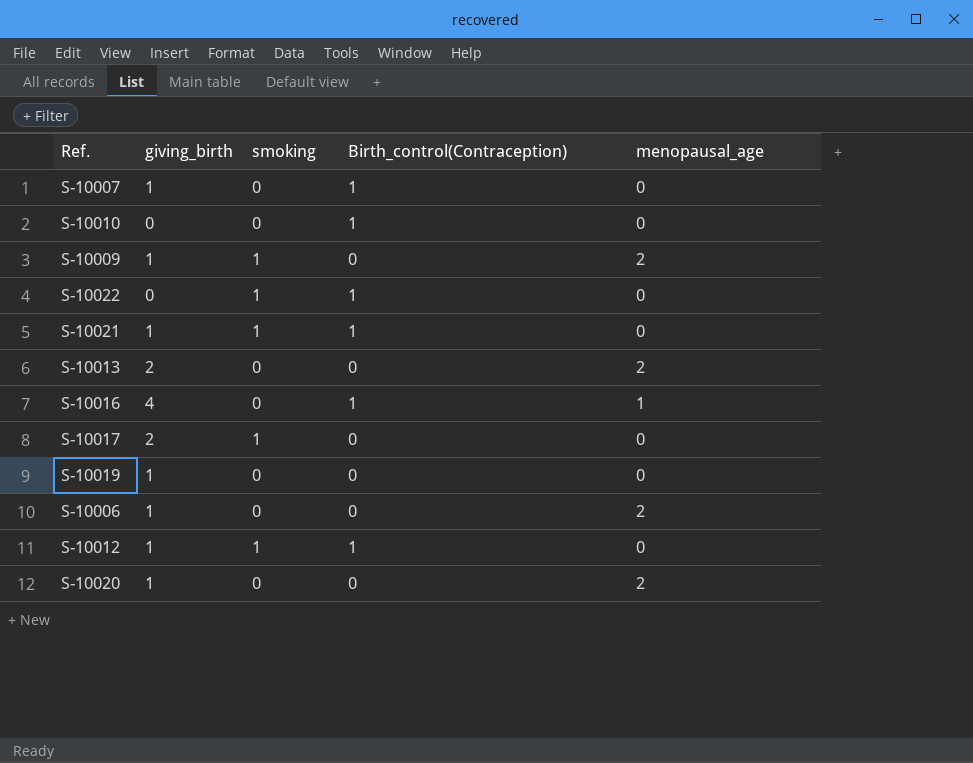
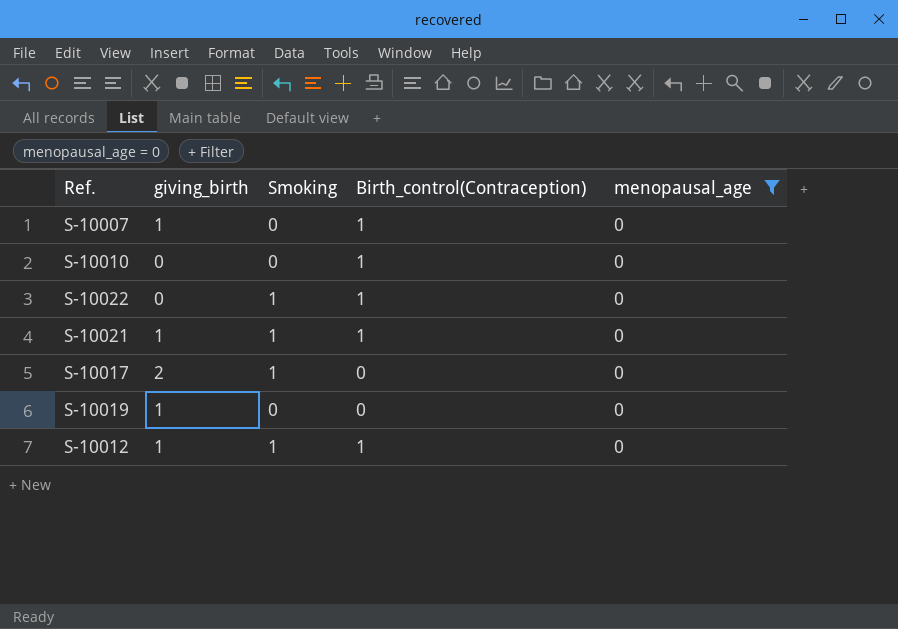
filter: none -> menopausal_age = 0
column name: smoking -> Smoking

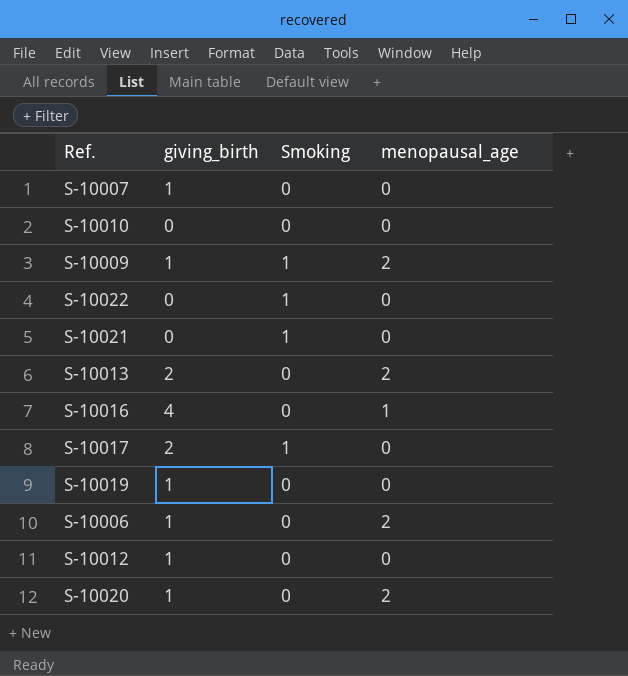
filter: menopausal_age = 0 -> none
column Birth_control(Contraception) | position: 4 -> none
S-10021 | giving_birth: 1 -> 0
S-10012 | Smoking: 1 -> 0

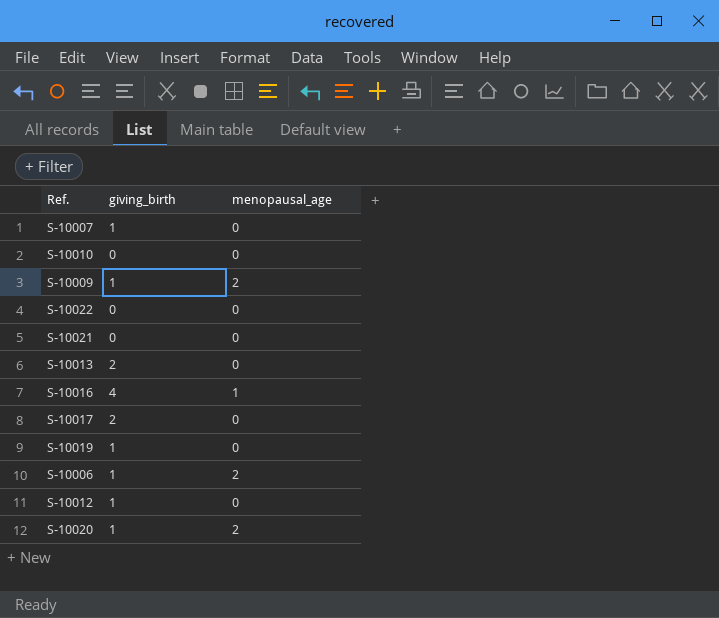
column Smoking | position: 3 -> none
S-10013 | menopausal_age: 2 -> 0

